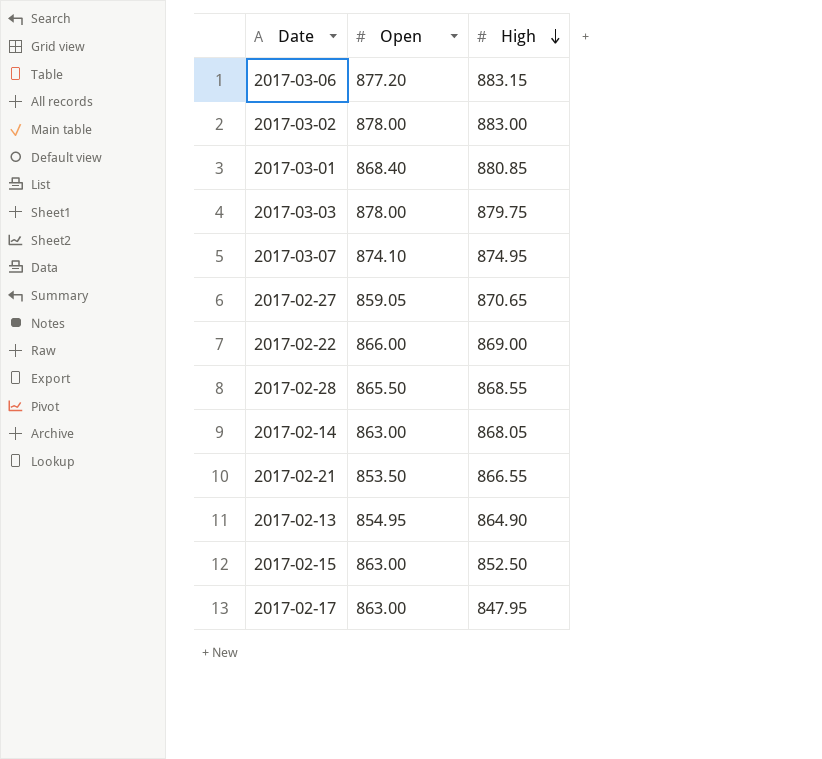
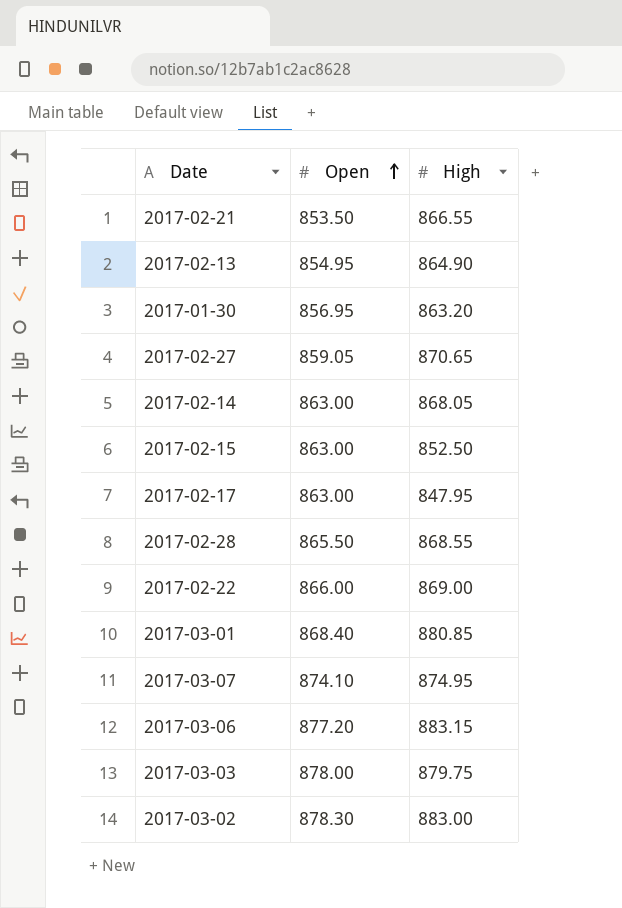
row order: High descending -> Open ascending
row 2017-01-30: none -> 856.95 | 863.20
2017-03-02 | Open: 878.00 -> 878.30

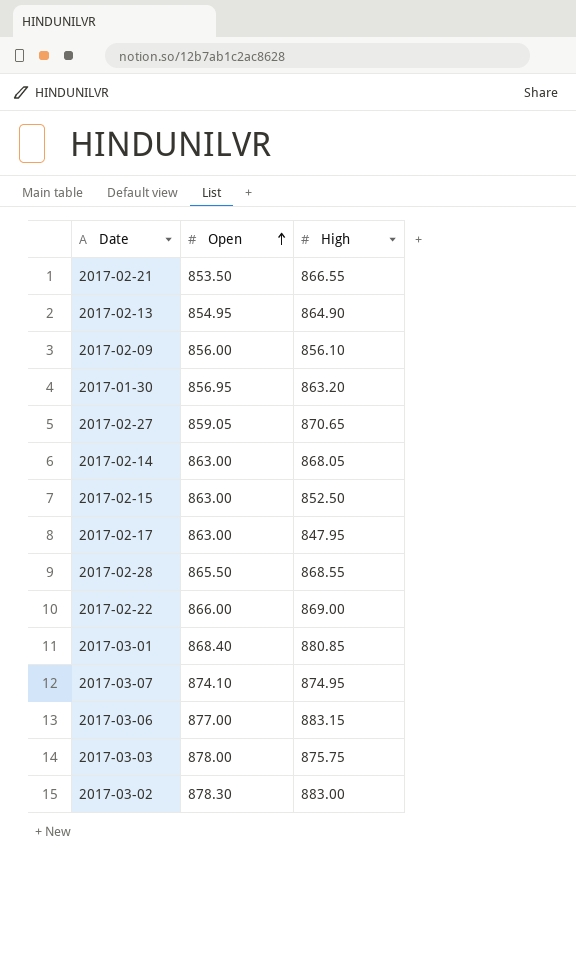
row 2017-02-09: none -> 856.00 | 856.10
2017-03-06 | Open: 877.20 -> 877.00
2017-03-03 | High: 879.75 -> 875.75

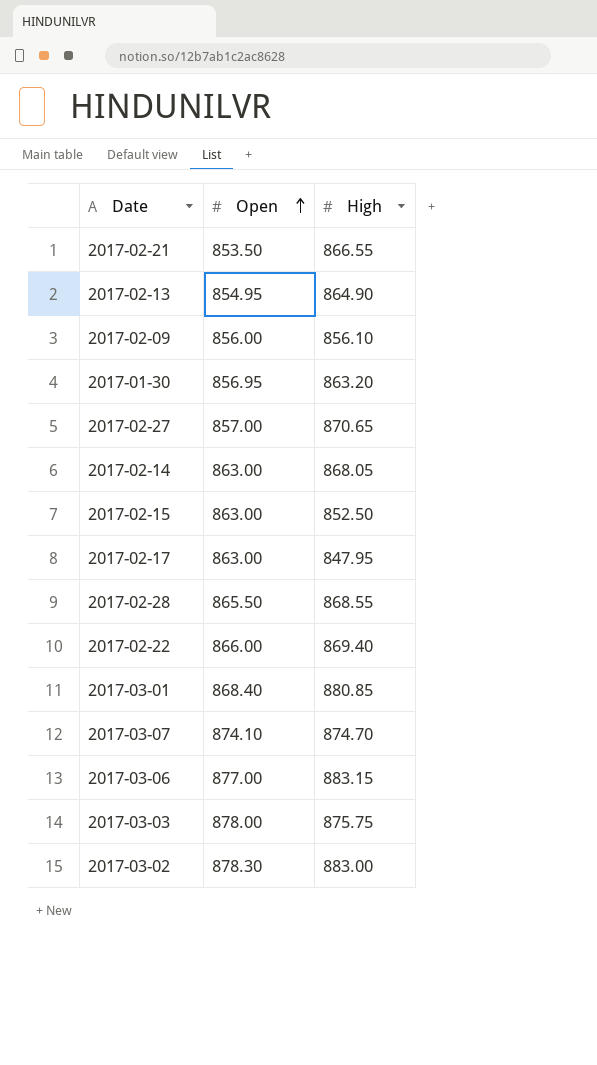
2017-02-27 | Open: 859.05 -> 857.00
2017-02-22 | High: 869.00 -> 869.40
2017-03-07 | High: 874.95 -> 874.70

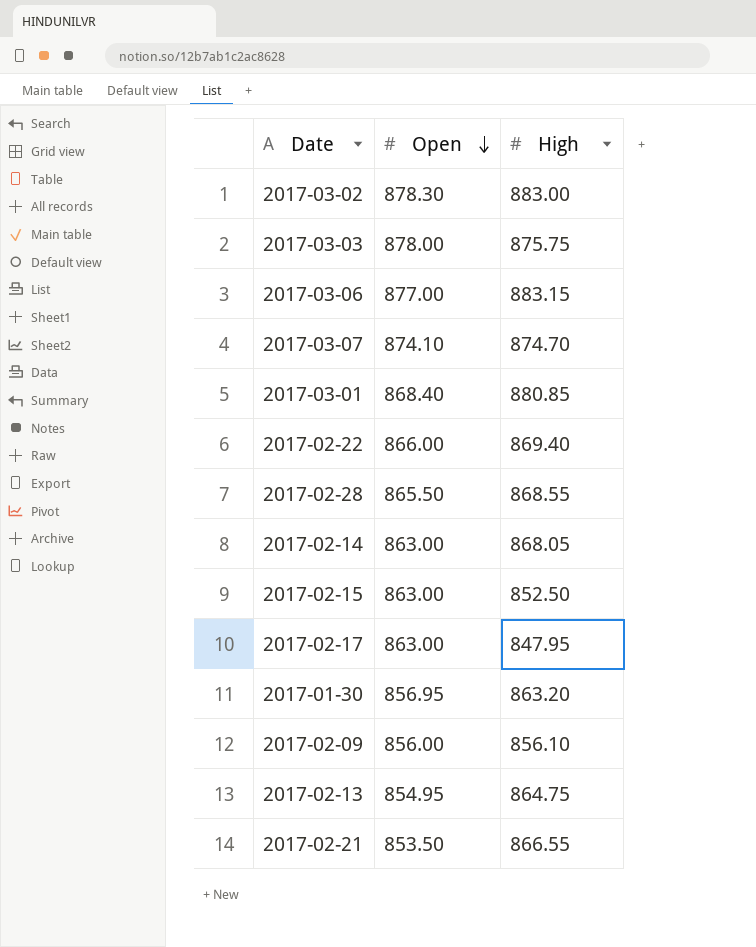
row order: Open ascending -> Open descending
row 2017-02-27: 857.00 | 870.65 -> none
2017-02-13 | High: 864.90 -> 864.75

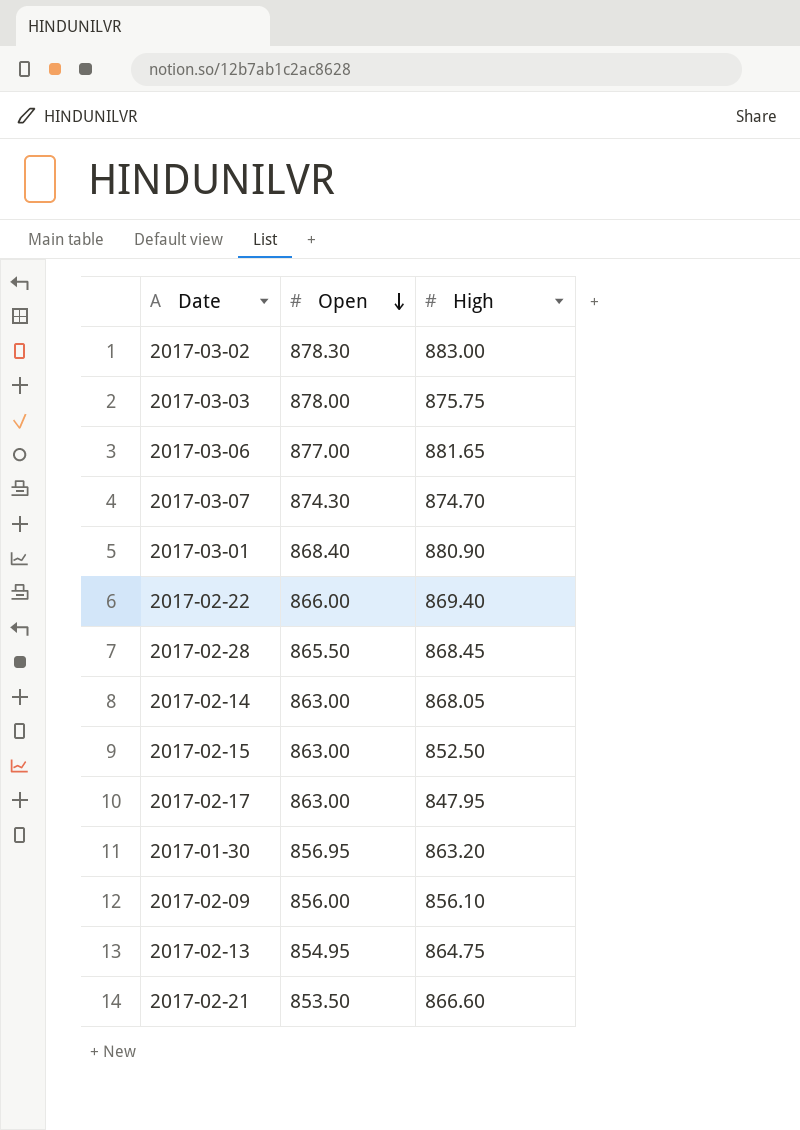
2017-03-06 | High: 883.15 -> 881.65
2017-03-07 | Open: 874.10 -> 874.30
2017-03-01 | High: 880.85 -> 880.90
2017-02-28 | High: 868.55 -> 868.45
2017-02-21 | High: 866.55 -> 866.60

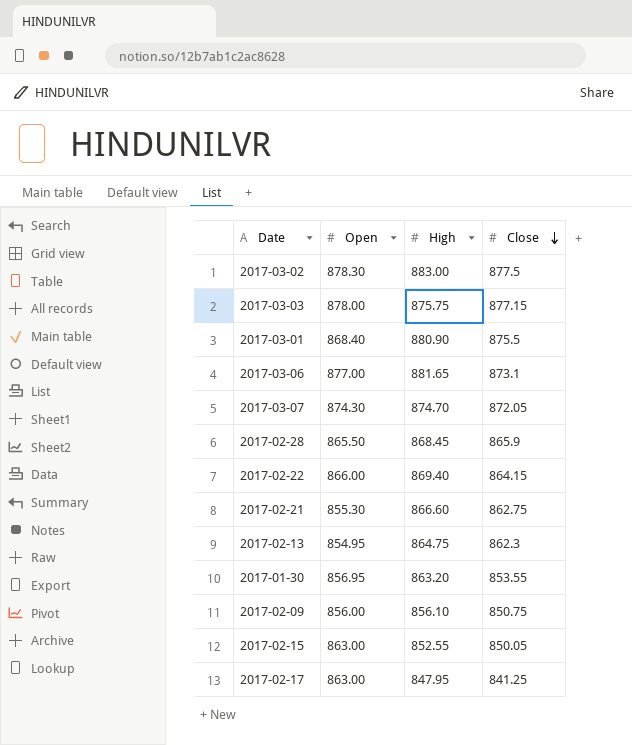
row order: Open descending -> Close descending
column Close | position: none -> 4
row 2017-02-14: 863.00 | 868.05 -> none
2017-02-21 | Open: 853.50 -> 855.30
2017-02-15 | High: 852.50 -> 852.55

